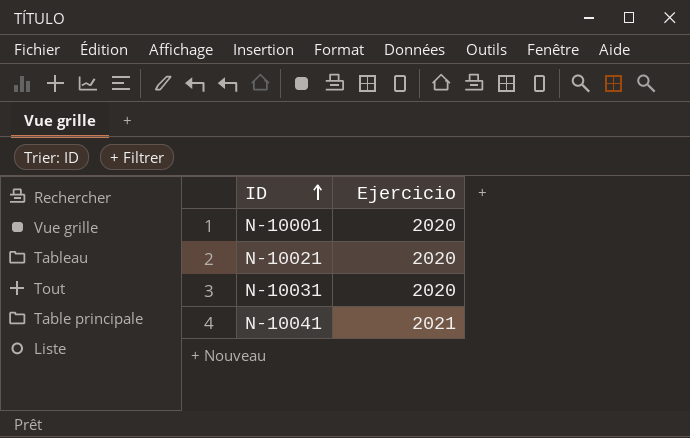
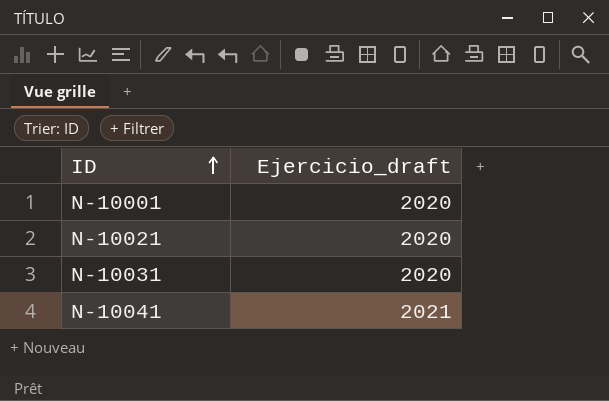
column name: Ejercicio -> Ejercicio_draft

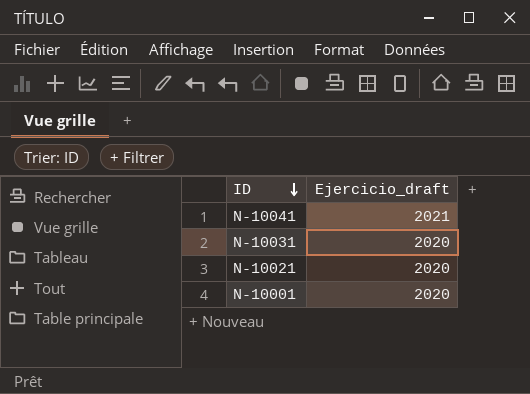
row order: ID ascending -> ID descending

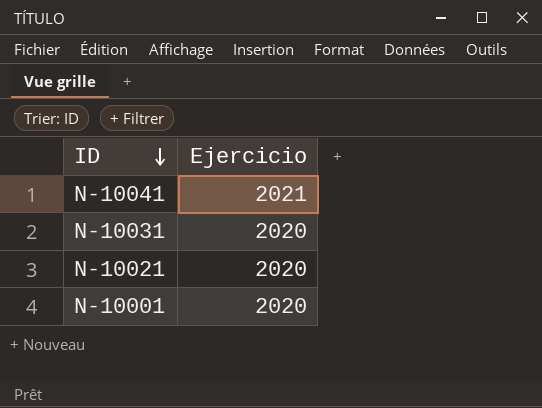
column name: Ejercicio_draft -> Ejercicio

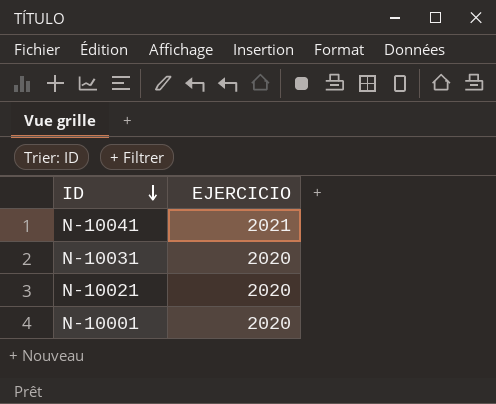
column name: Ejercicio -> EJERCICIO

